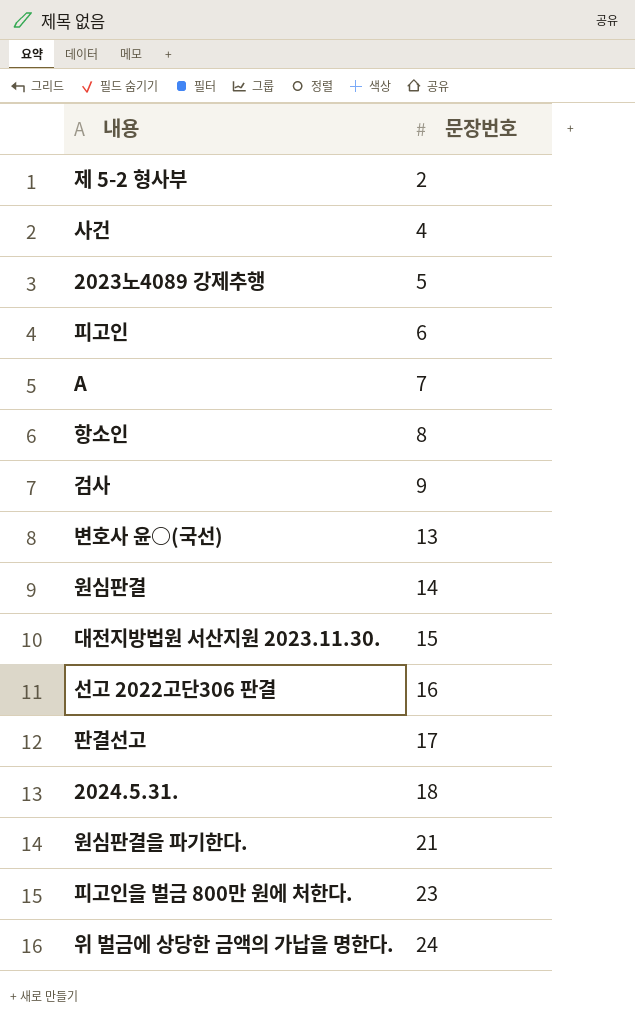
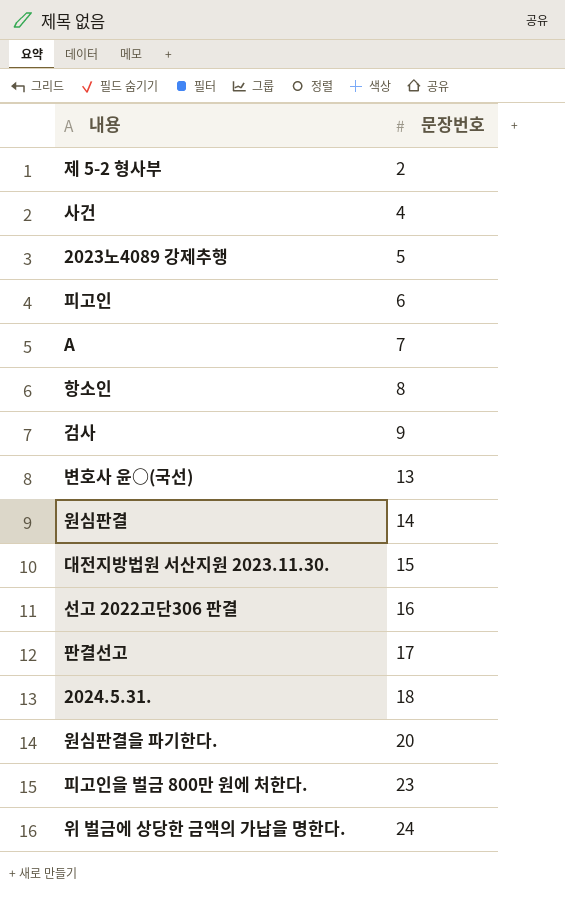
원심판결을 파기한다. | 문장번호: 21 -> 20

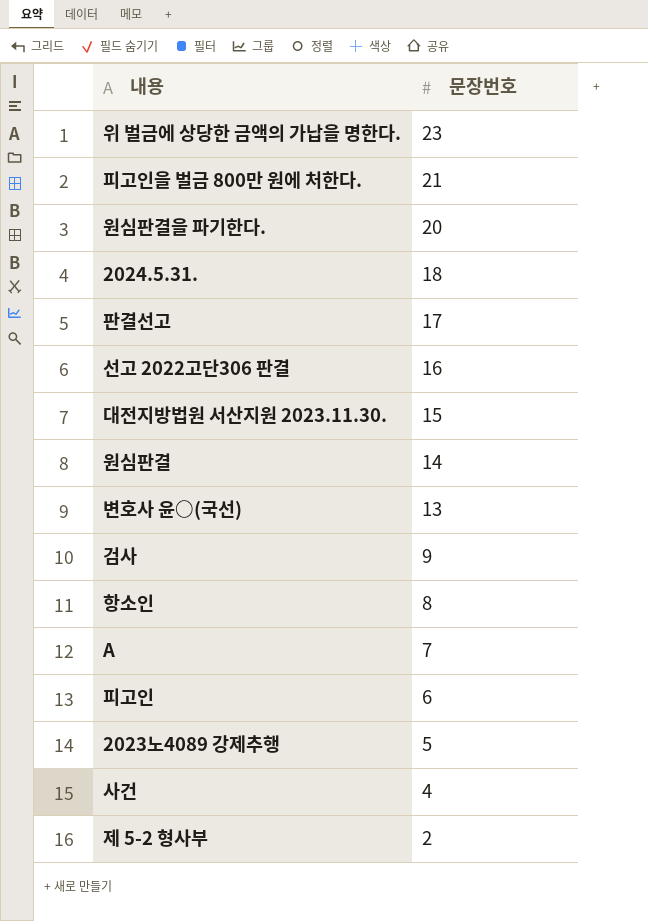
row order: 문장번호 ascending -> 문장번호 descending
위 벌금에 상당한 금액의 가납을 명한다. | 문장번호: 24 -> 23
피고인을 벌금 800만 원에 처한다. | 문장번호: 23 -> 21

